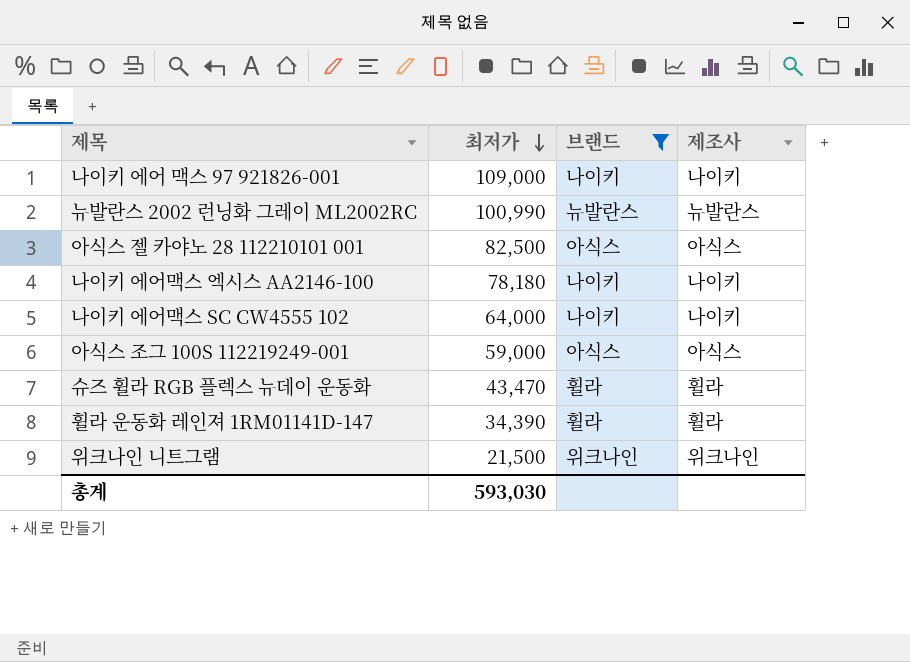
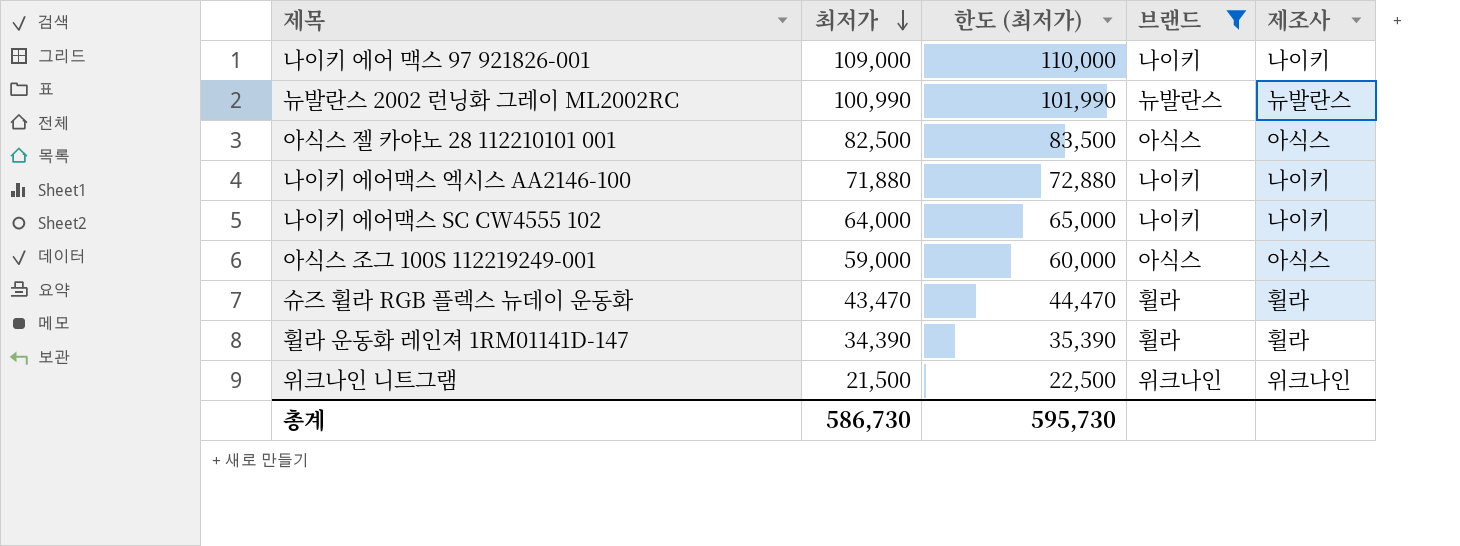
column 한도 (최저가) | formula: none -> [최저가] + 1000
나이키 에어맥스 엑시스 AA2146-100 | 최저가: 78,180 -> 71,880
총계 | 최저가: 593,030 -> 586,730

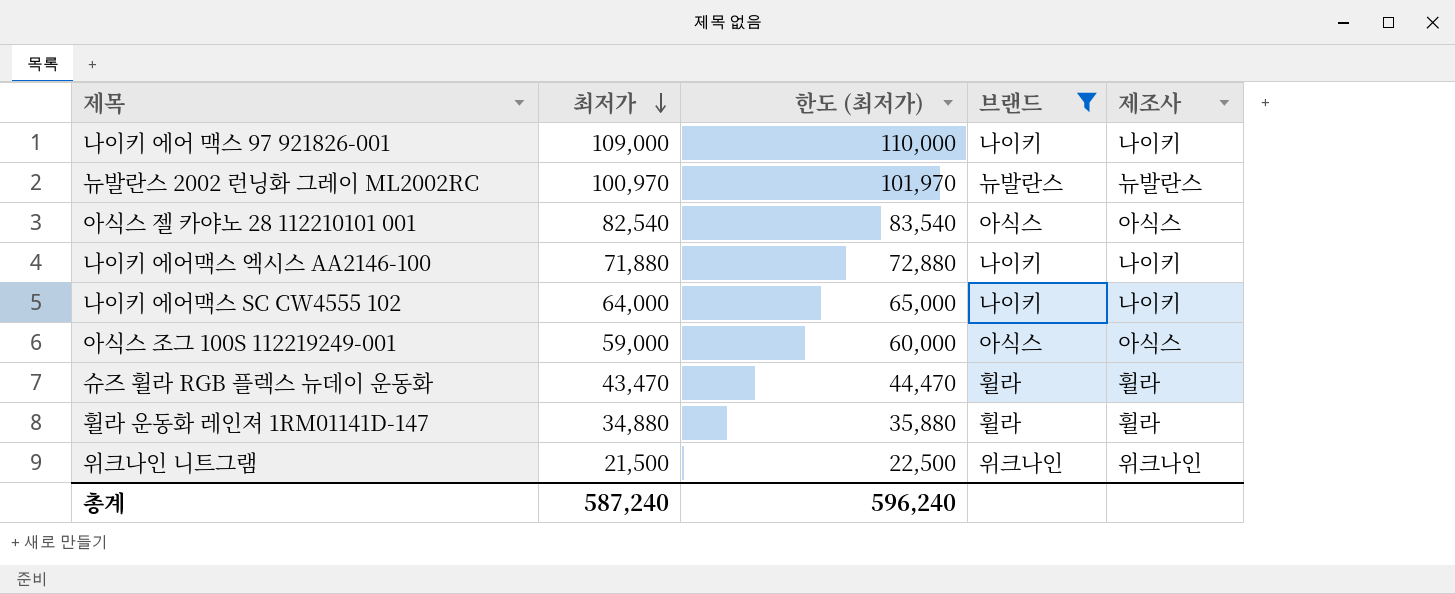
뉴발란스 2002 런닝화 그레이 ML2002RC | 최저가: 100,990 -> 100,970
뉴발란스 2002 런닝화 그레이 ML2002RC | 한도 (최저가): 101,990 -> 101,970
아식스 젤 카야노 28 112210101 001 | 최저가: 82,500 -> 82,540
아식스 젤 카야노 28 112210101 001 | 한도 (최저가): 83,500 -> 83,540
휠라 운동화 레인져 1RM01141D-147 | 최저가: 34,390 -> 34,880
휠라 운동화 레인져 1RM01141D-147 | 한도 (최저가): 35,390 -> 35,880
총계 | 최저가: 586,730 -> 587,240
총계 | 한도 (최저가): 595,730 -> 596,240

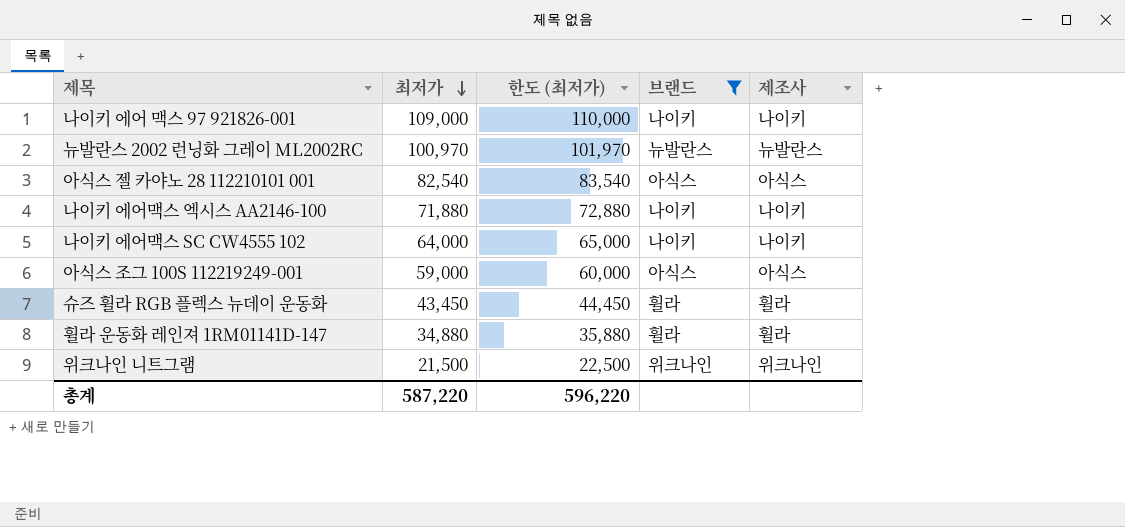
슈즈 휠라 RGB 플렉스 뉴데이 운동화 | 최저가: 43,470 -> 43,450
슈즈 휠라 RGB 플렉스 뉴데이 운동화 | 한도 (최저가): 44,470 -> 44,450
총계 | 최저가: 587,240 -> 587,220
총계 | 한도 (최저가): 596,240 -> 596,220

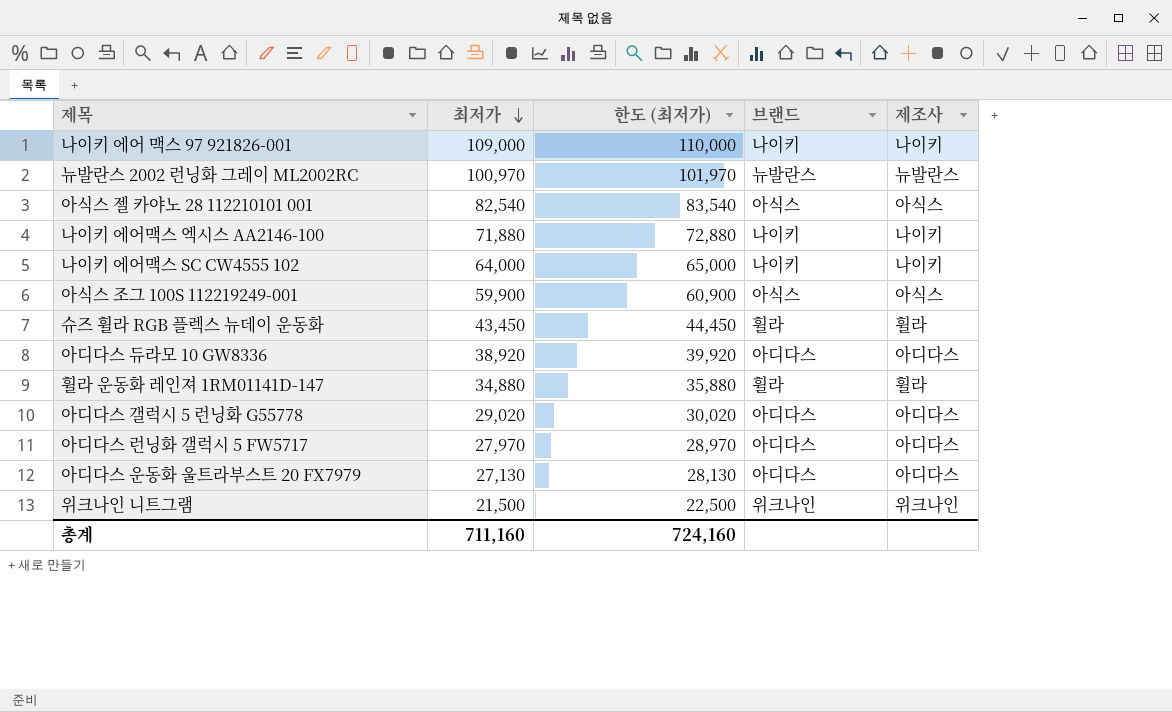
filter: 브랜드 != 아디다스 -> none
아식스 조그 100S 112219249-001 | 최저가: 59,000 -> 59,900
아식스 조그 100S 112219249-001 | 한도 (최저가): 60,000 -> 60,900
총계 | 최저가: 587,220 -> 711,160
총계 | 한도 (최저가): 596,220 -> 724,160

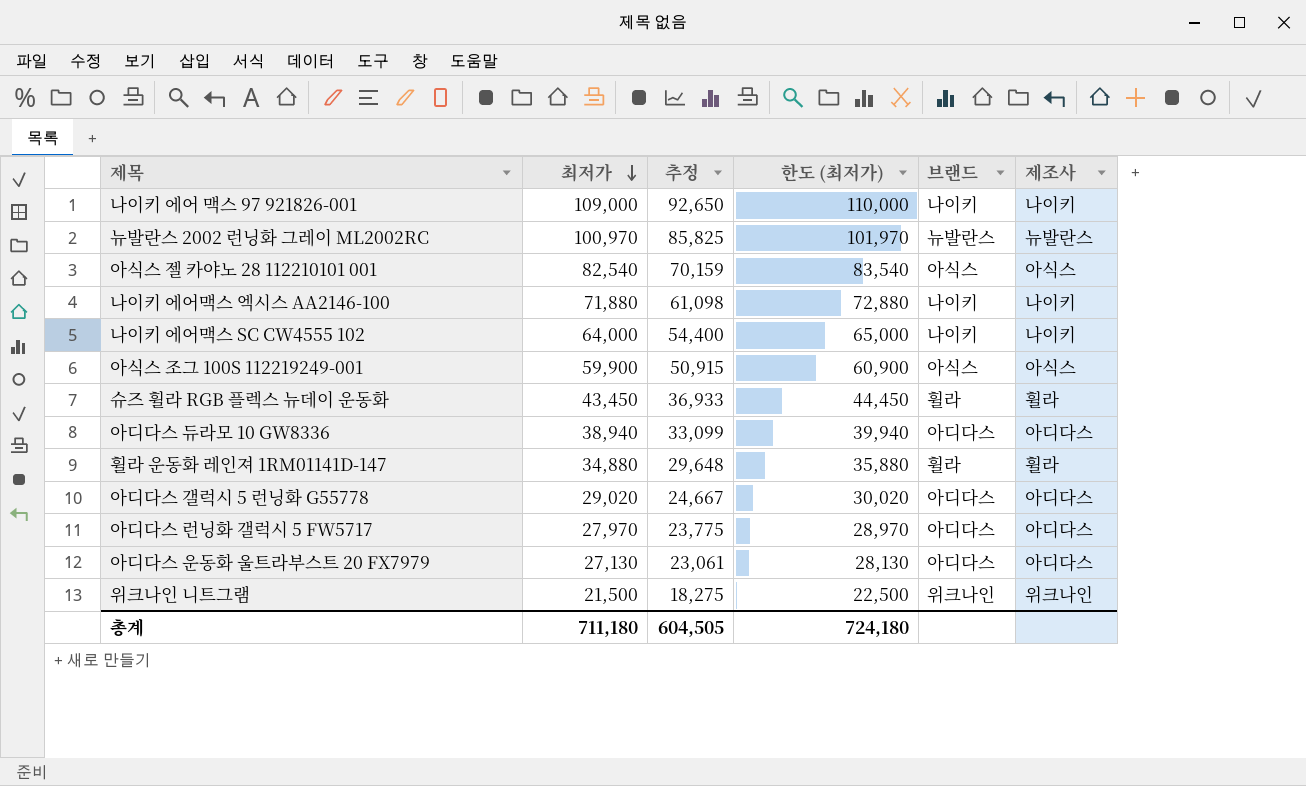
column 추정 | formula: none -> [최저가] * 0.85
아디다스 듀라모 10 GW8336 | 최저가: 38,920 -> 38,940
아디다스 듀라모 10 GW8336 | 한도 (최저가): 39,920 -> 39,940
총계 | 최저가: 711,160 -> 711,180
총계 | 한도 (최저가): 724,160 -> 724,180

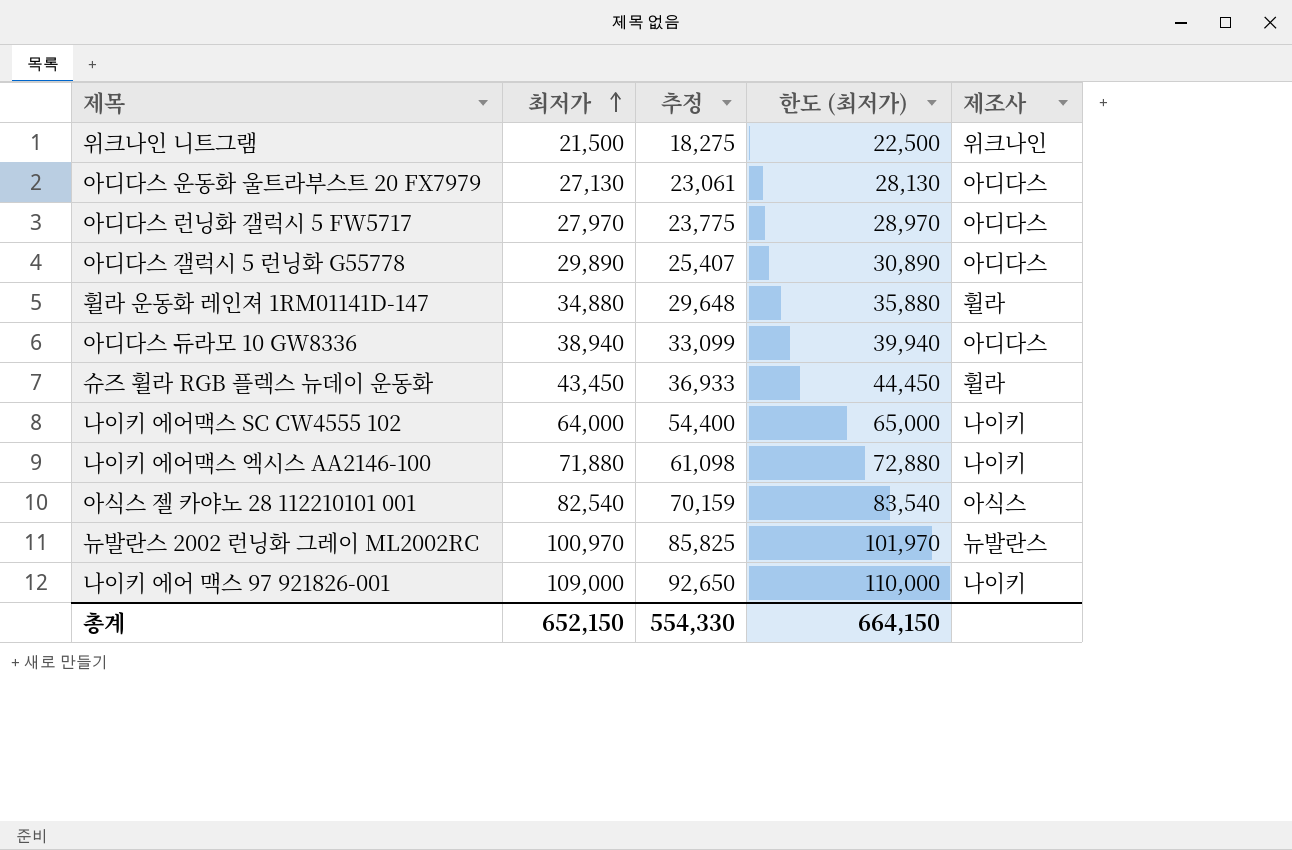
row order: 최저가 descending -> 최저가 ascending
column 브랜드 | position: 5 -> none
row 아식스 조그 100S 112219249-001: 59,900 | 50,915 | 60,900 | 아식스 | 아식스 -> none
아디다스 갤럭시 5 런닝화 G55778 | 최저가: 29,020 -> 29,890
아디다스 갤럭시 5 런닝화 G55778 | 추정: 24,667 -> 25,407
아디다스 갤럭시 5 런닝화 G55778 | 한도 (최저가): 30,020 -> 30,890
총계 | 최저가: 711,180 -> 652,150
총계 | 추정: 604,505 -> 554,330
총계 | 한도 (최저가): 724,180 -> 664,150

